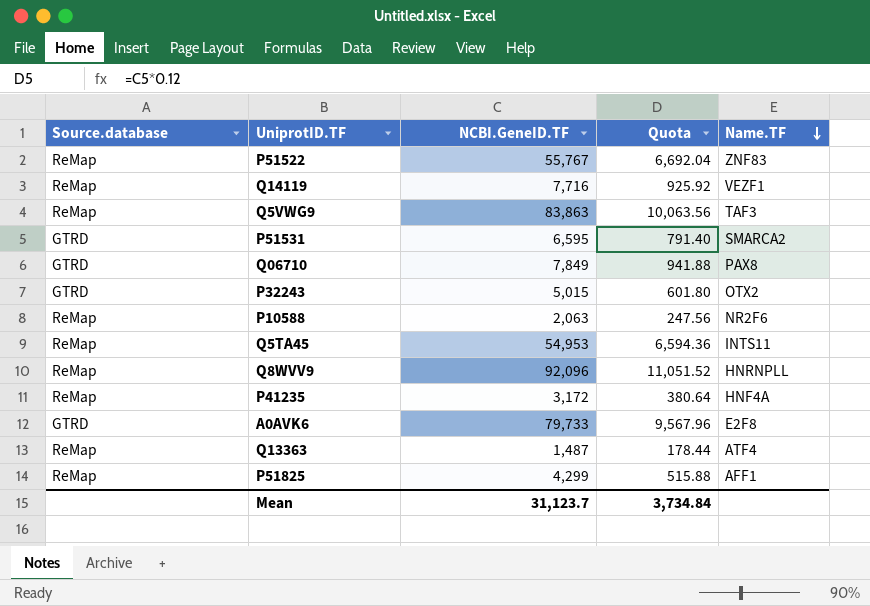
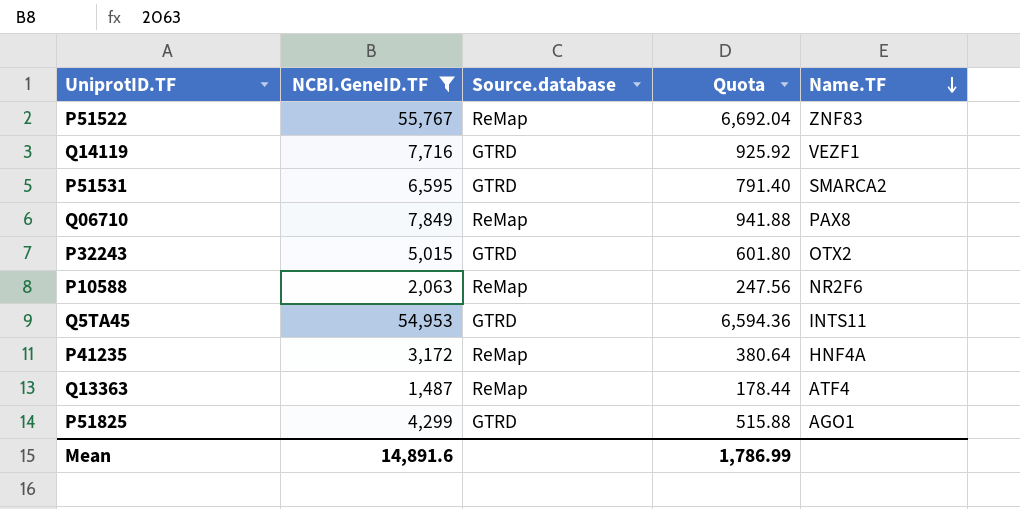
filter: none -> NCBI.GeneID.TF <= 55,767
column Source.database | position: 1 -> 3
Q14119 | Source.database: ReMap -> GTRD
Q06710 | Source.database: GTRD -> ReMap
Q5TA45 | Source.database: ReMap -> GTRD
P51825 | Source.database: ReMap -> GTRD
P51825 | Name.TF: AFF1 -> AGO1
Mean | NCBI.GeneID.TF: 31,123.7 -> 14,891.6
Mean | Quota: 3,734.84 -> 1,786.99

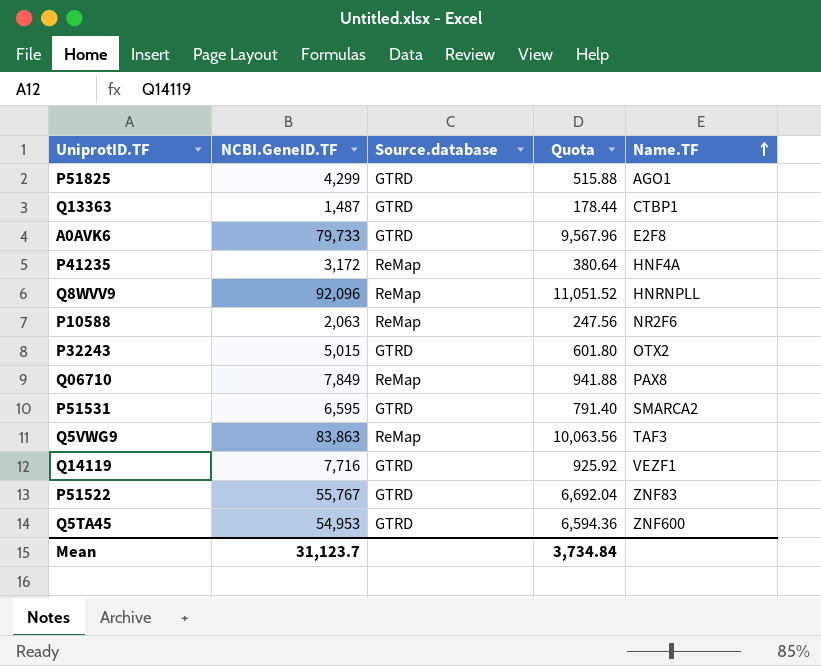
filter: NCBI.GeneID.TF <= 55,767 -> none
row order: Name.TF descending -> Name.TF ascending
Q13363 | Source.database: ReMap -> GTRD
Q13363 | Name.TF: ATF4 -> CTBP1
P51522 | Source.database: ReMap -> GTRD
Q5TA45 | Name.TF: INTS11 -> ZNF600
Mean | NCBI.GeneID.TF: 14,891.6 -> 31,123.7
Mean | Quota: 1,786.99 -> 3,734.84

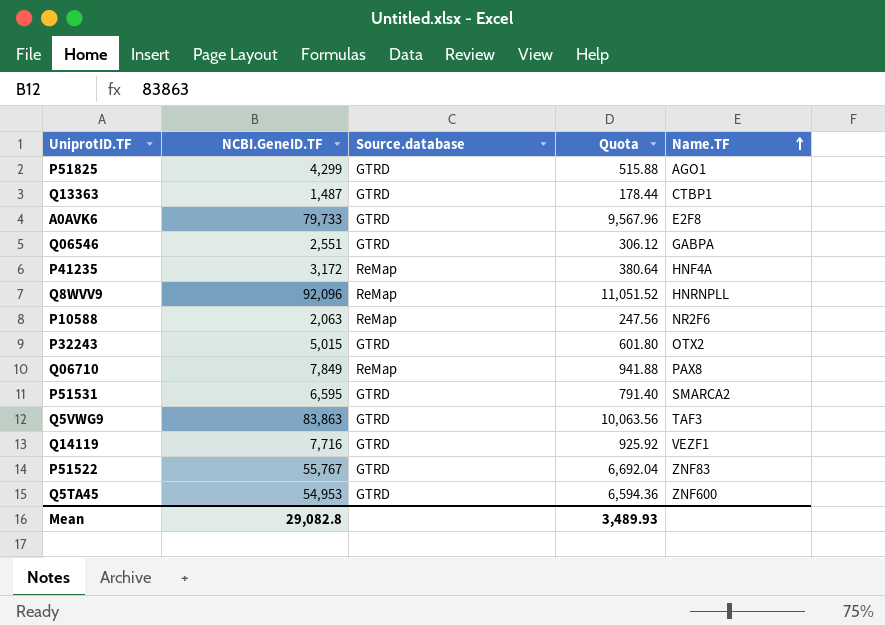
row Q06546: none -> 2,551 | GTRD | 306.12 | GABPA
Q5VWG9 | Source.database: ReMap -> GTRD
Mean | NCBI.GeneID.TF: 31,123.7 -> 29,082.8
Mean | Quota: 3,734.84 -> 3,489.93

